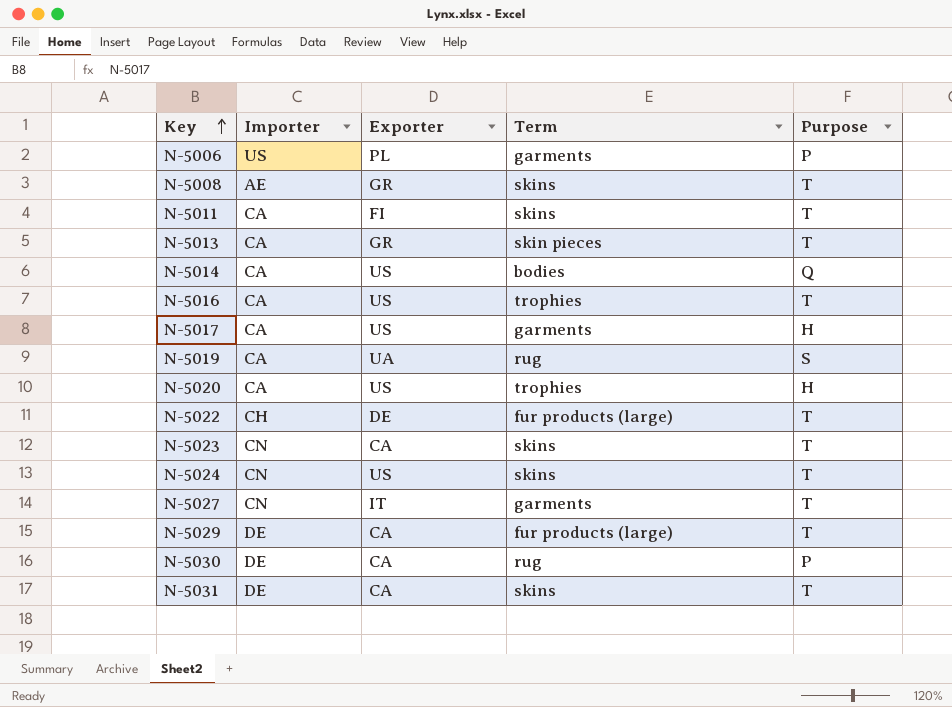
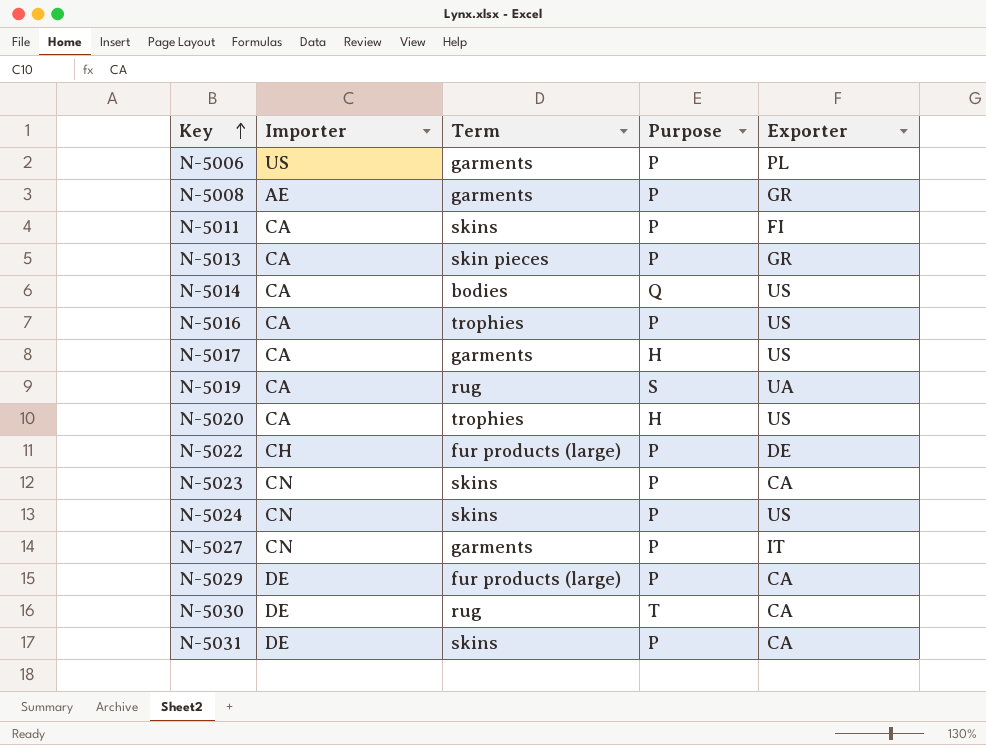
column Exporter | position: 3 -> 5
N-5008 | Term: skins -> garments
N-5008 | Purpose: T -> P
N-5011 | Purpose: T -> P
N-5013 | Purpose: T -> P
N-5016 | Purpose: T -> P
N-5022 | Purpose: T -> P
N-5023 | Purpose: T -> P
N-5024 | Purpose: T -> P
N-5027 | Purpose: T -> P
N-5029 | Purpose: T -> P
N-5030 | Purpose: P -> T
N-5031 | Purpose: T -> P

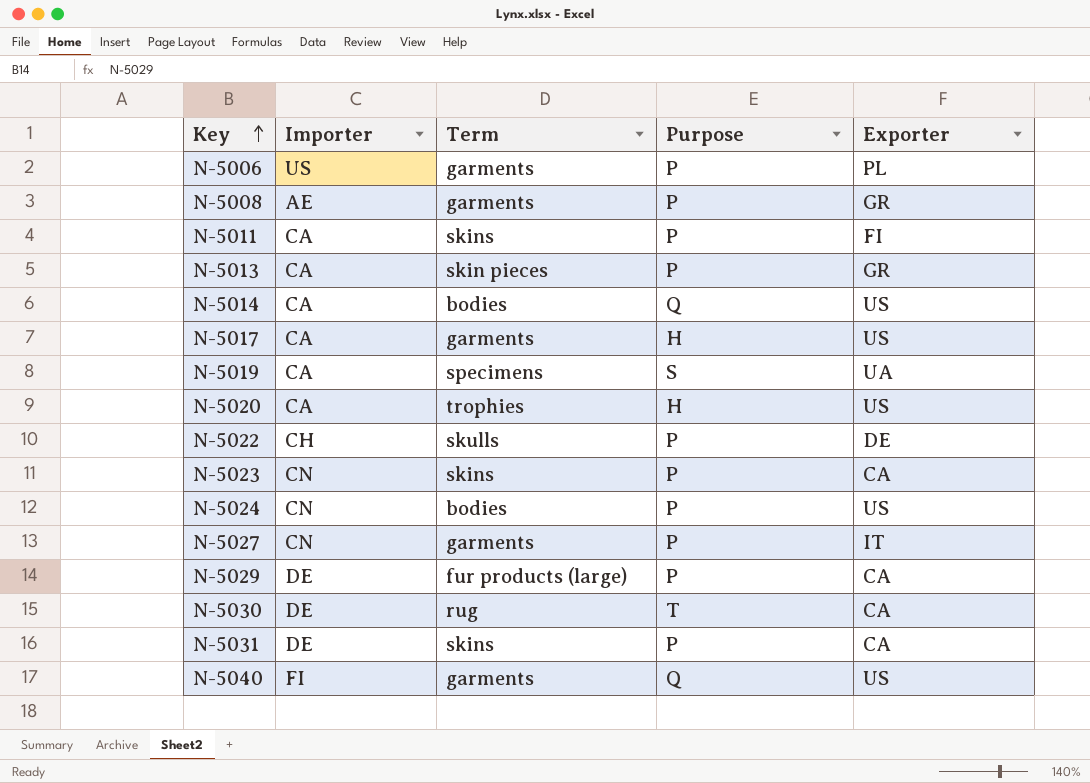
row N-5016: CA | trophies | P | US -> none
N-5019 | Term: rug -> specimens
N-5022 | Term: fur products (large) -> skulls
N-5024 | Term: skins -> bodies
row N-5040: none -> FI | garments | Q | US

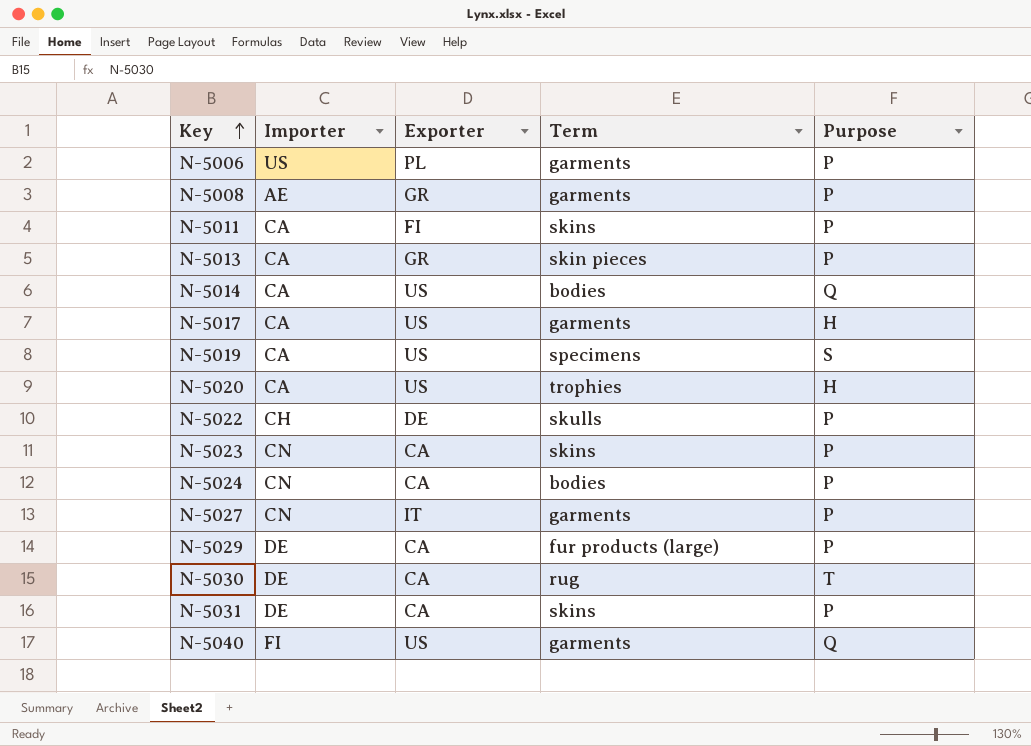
column Exporter | position: 5 -> 3
N-5019 | Exporter: UA -> US
N-5024 | Exporter: US -> CA

